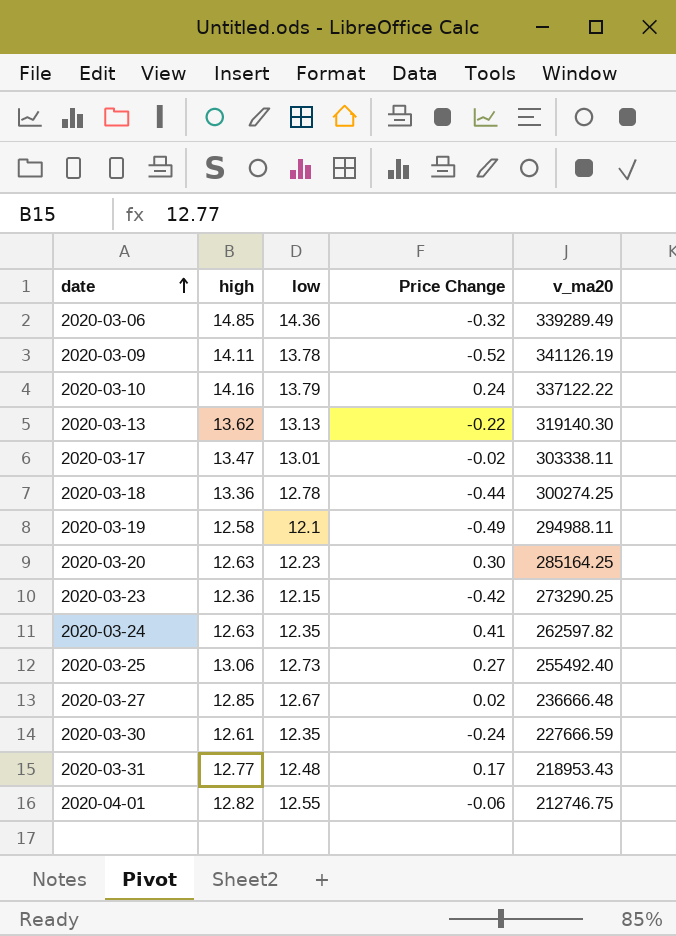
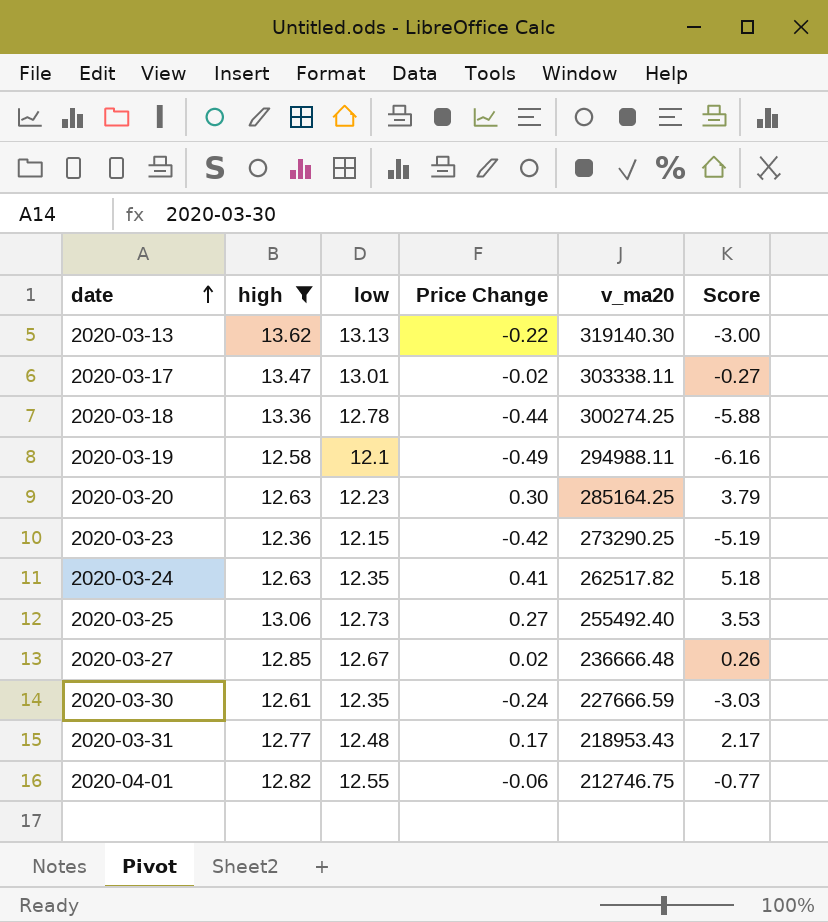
filter: none -> high <= 13.62
column Score | formula: none -> [high] * [Price Change]
2020-03-24 | v_ma20: 262597.82 -> 262517.82

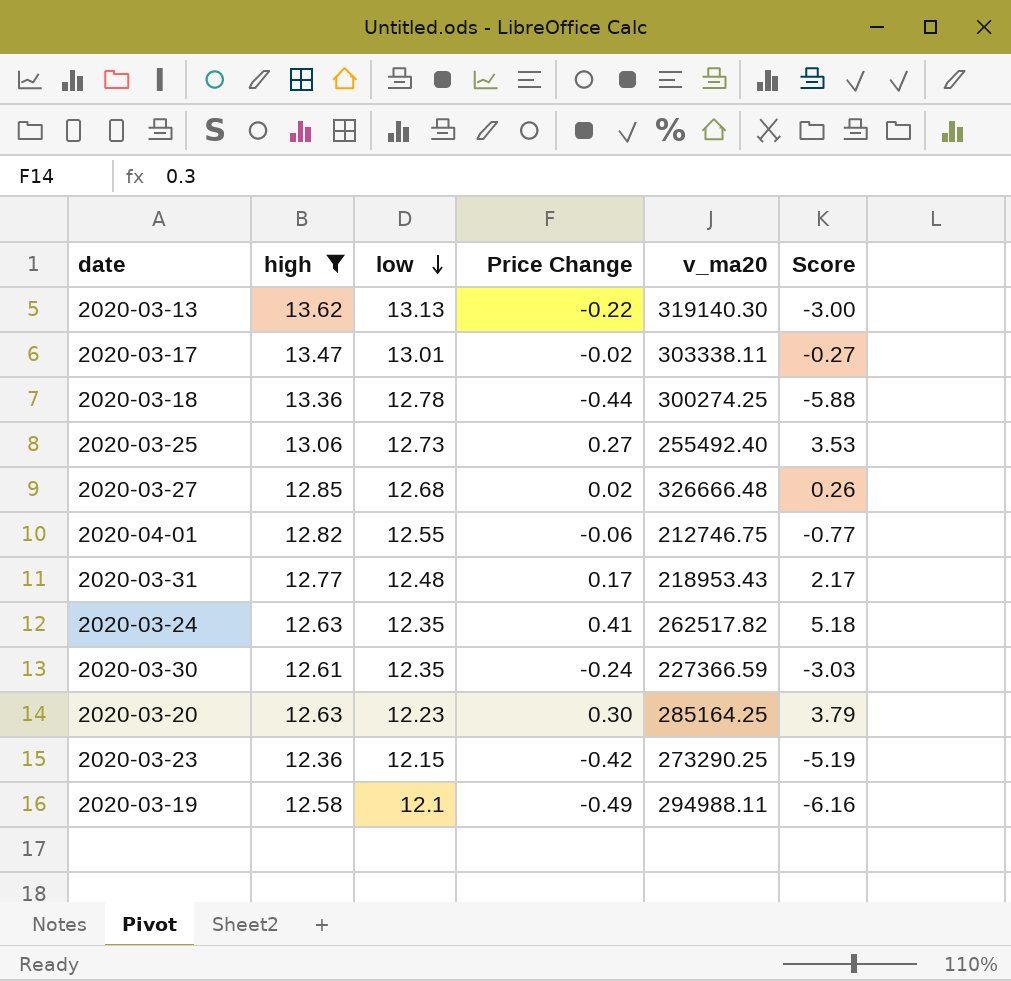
row order: date ascending -> low descending
2020-03-27 | low: 12.67 -> 12.68
2020-03-27 | v_ma20: 236666.48 -> 326666.48
2020-03-30 | v_ma20: 227666.59 -> 227366.59

